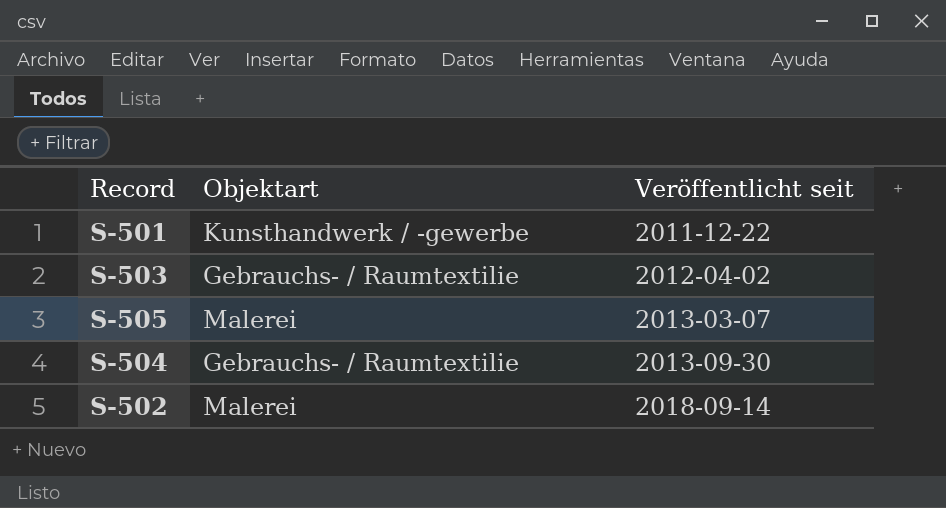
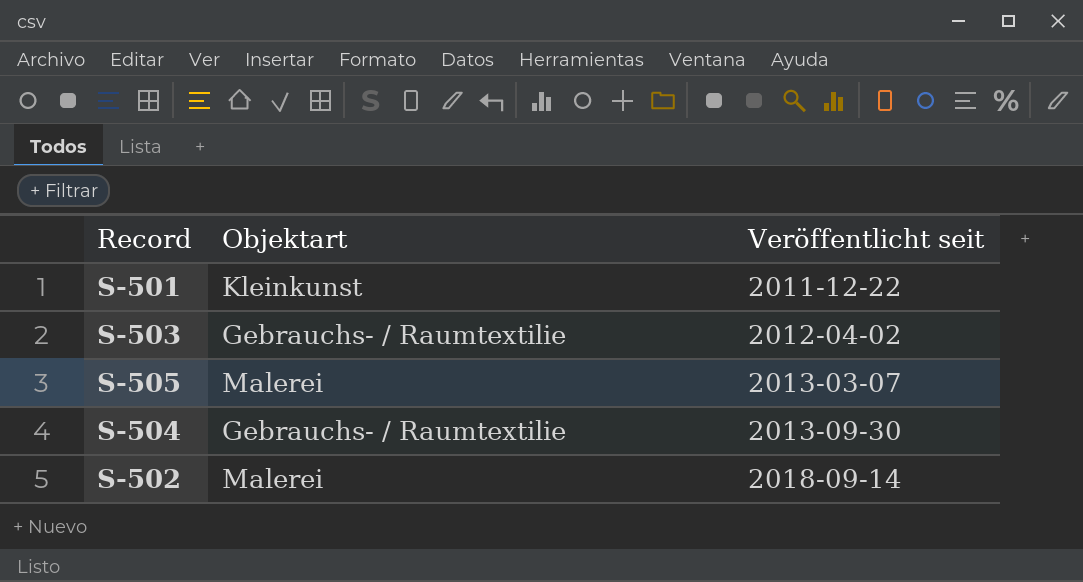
S-501 | Objektart: Kunsthandwerk / -gewerbe -> Kleinkunst

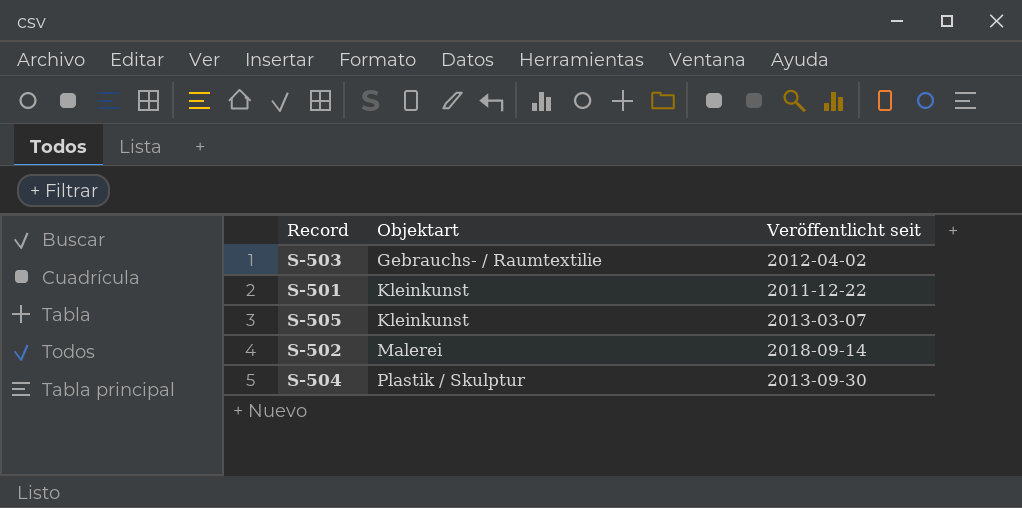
row order: Veröffentlicht seit ascending -> Objektart ascending
S-505 | Objektart: Malerei -> Kleinkunst
S-504 | Objektart: Gebrauchs- / Raumtextilie -> Plastik / Skulptur

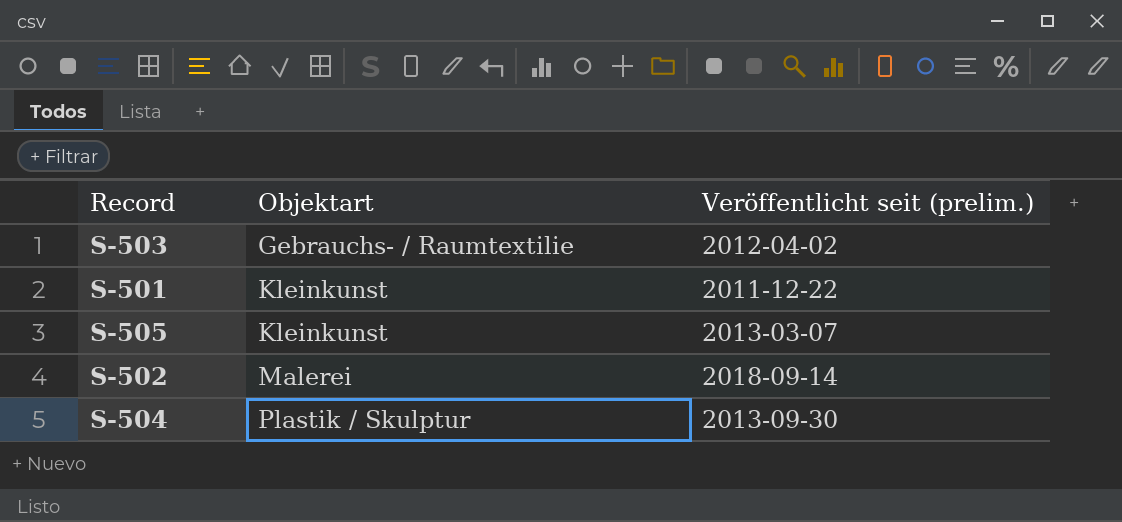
column name: Veröffentlicht seit -> Veröffentlicht seit (prelim.)

